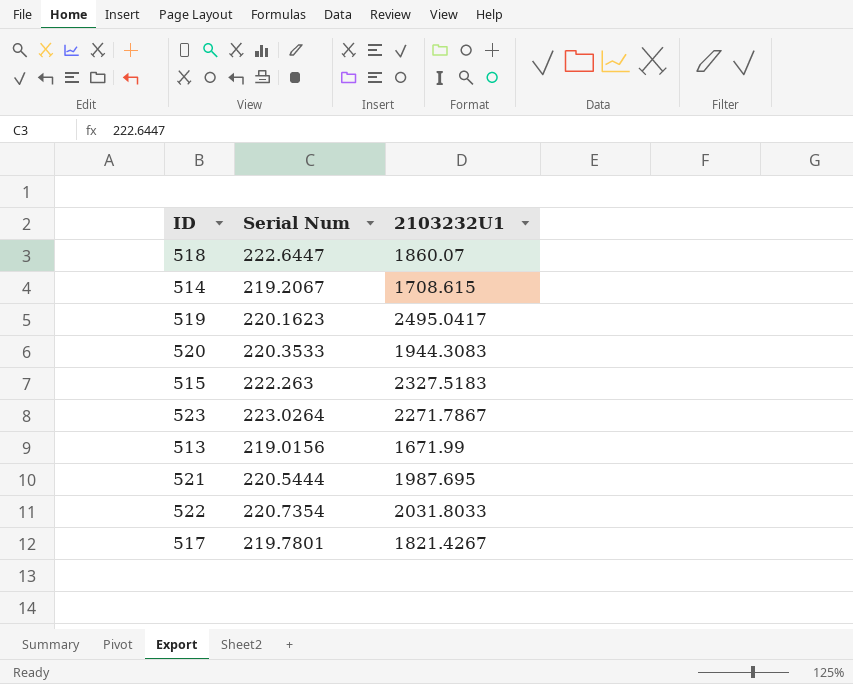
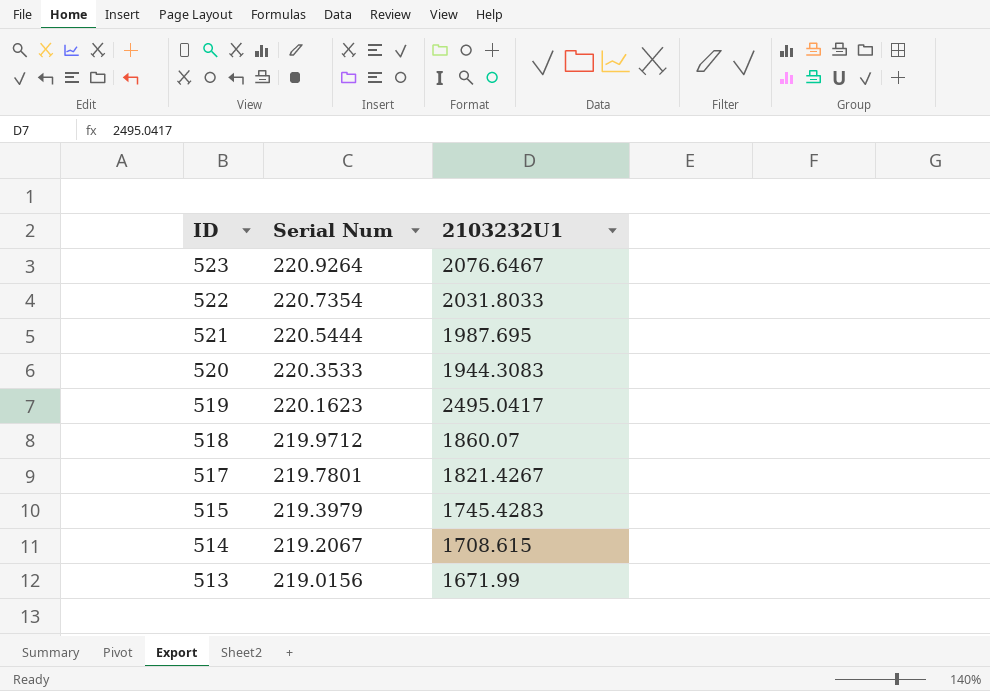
row order: none -> ID descending
523 | Serial Num: 223.0264 -> 220.9264
523 | 2103232U1: 2271.7867 -> 2076.6467
518 | Serial Num: 222.6447 -> 219.9712
515 | Serial Num: 222.263 -> 219.3979
515 | 2103232U1: 2327.5183 -> 1745.4283

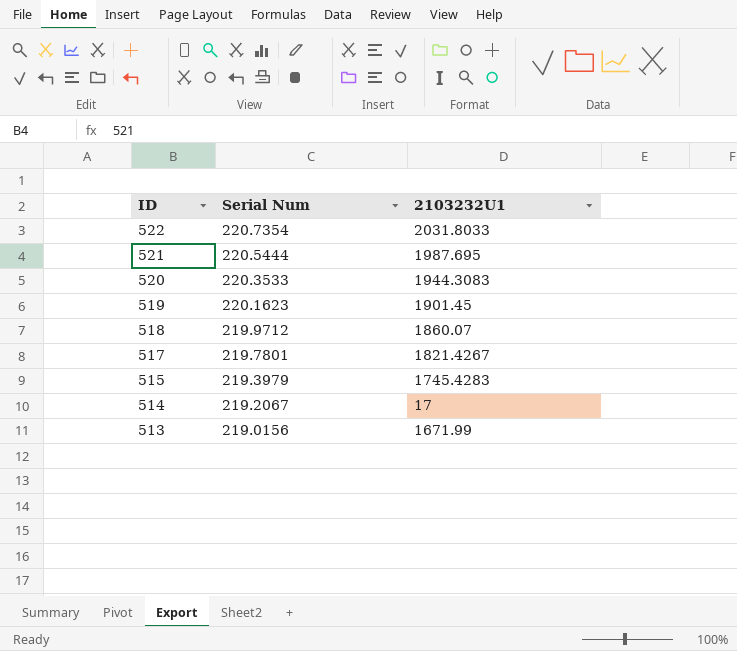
row 523: 220.9264 | 2076.6467 -> none
519 | 2103232U1: 2495.0417 -> 1901.45
514 | 2103232U1: 1708.615 -> 17

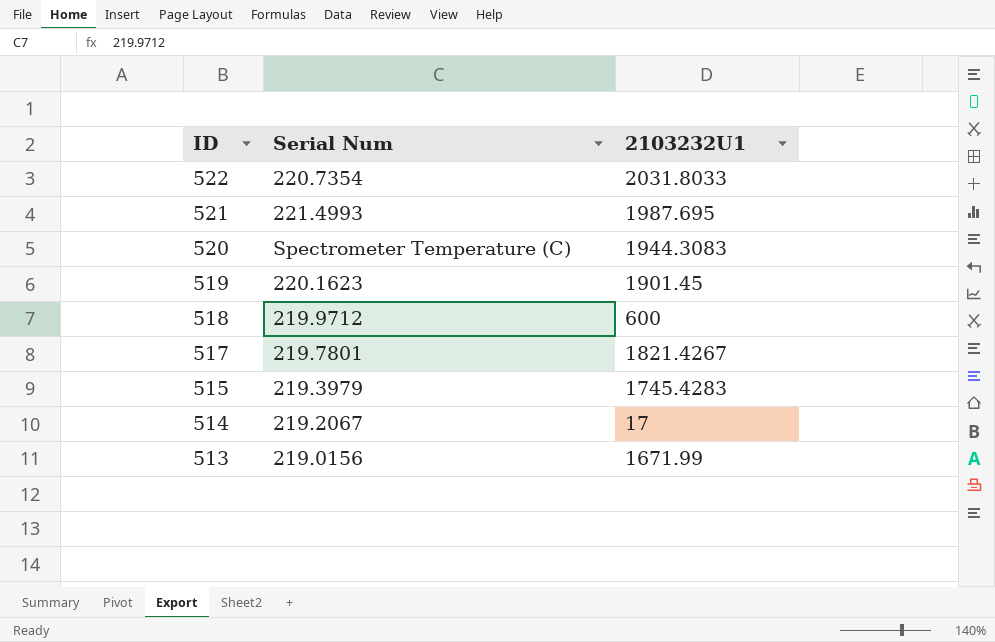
521 | Serial Num: 220.5444 -> 221.4993
520 | Serial Num: 220.3533 -> Spectrometer Temperature (C)
518 | 2103232U1: 1860.07 -> 600

